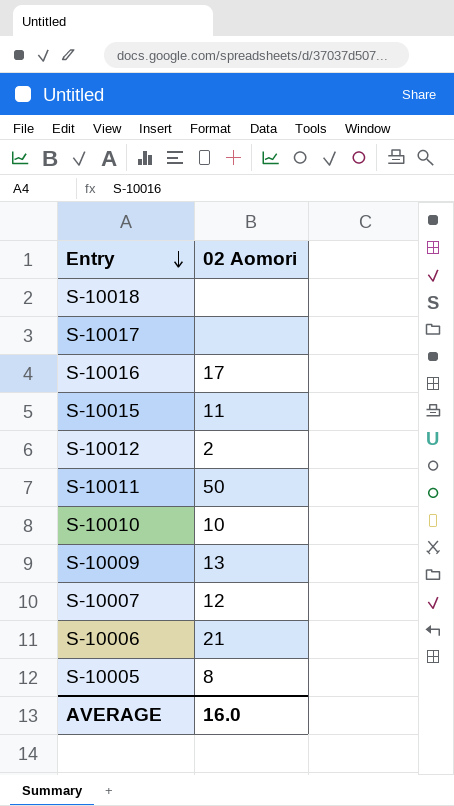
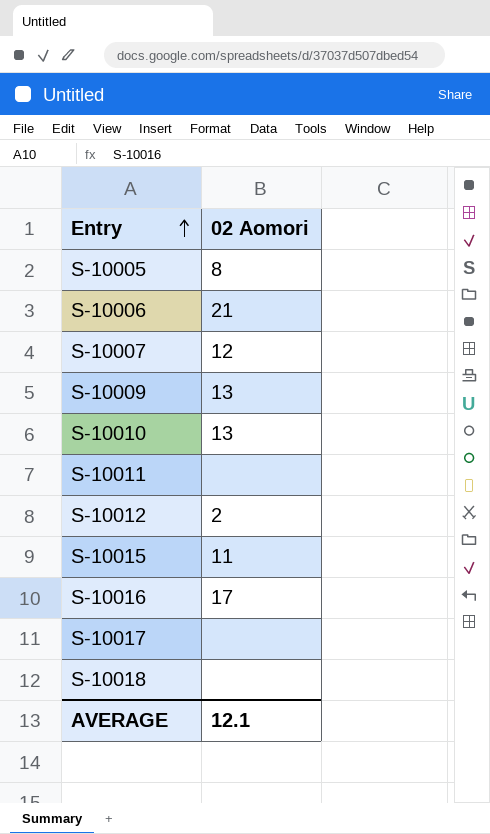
row order: Entry descending -> Entry ascending
S-10010 | 02 Aomori: 10 -> 13
S-10011 | 02 Aomori: 50 -> none
AVERAGE | 02 Aomori: 16.0 -> 12.1

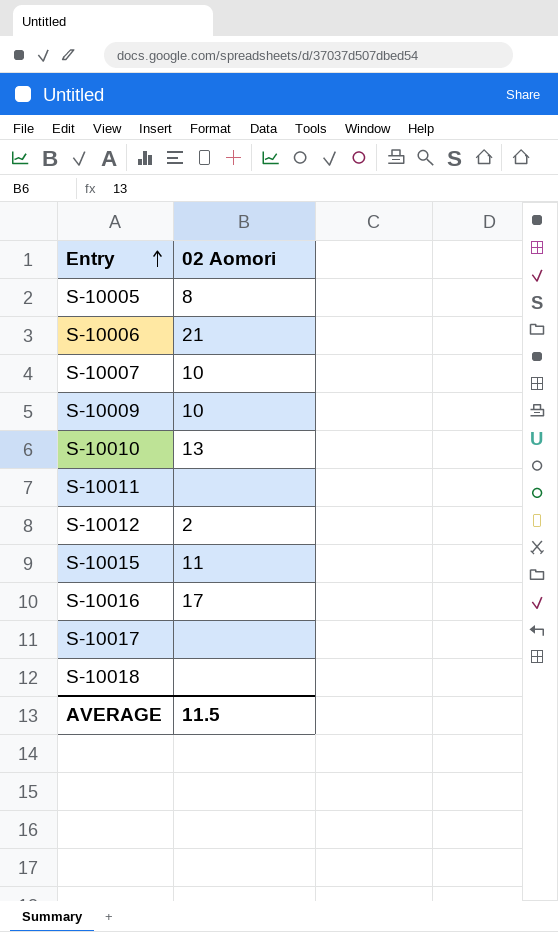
S-10007 | 02 Aomori: 12 -> 10
S-10009 | 02 Aomori: 13 -> 10
AVERAGE | 02 Aomori: 12.1 -> 11.5

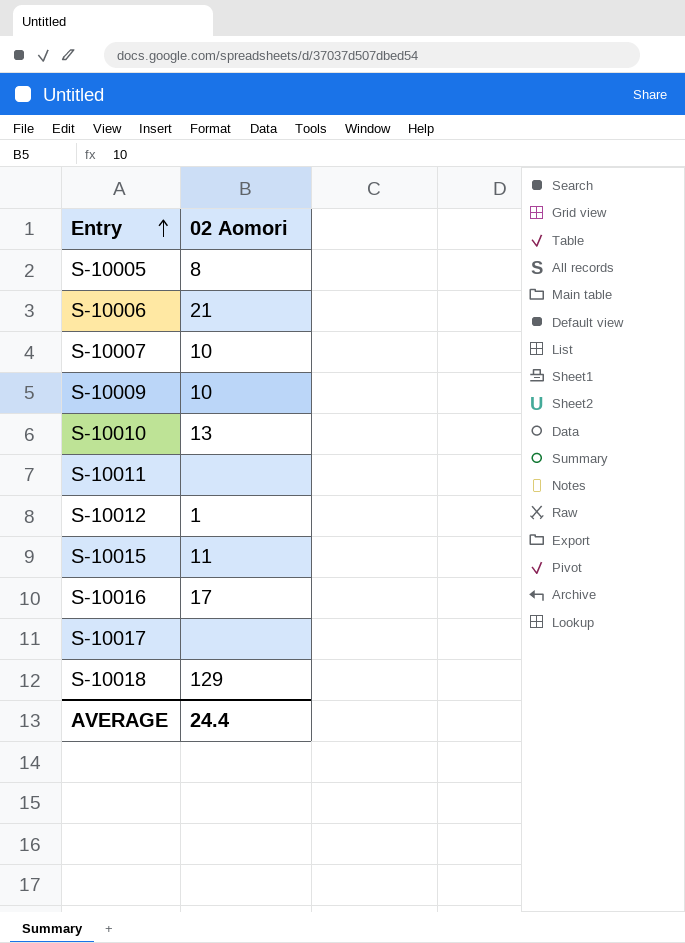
S-10012 | 02 Aomori: 2 -> 1
S-10018 | 02 Aomori: none -> 129
AVERAGE | 02 Aomori: 11.5 -> 24.4

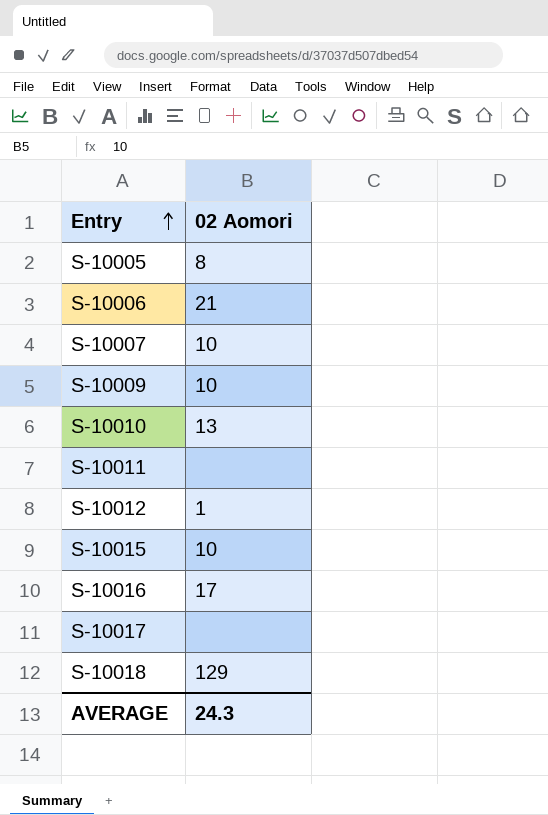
S-10015 | 02 Aomori: 11 -> 10
AVERAGE | 02 Aomori: 24.4 -> 24.3

